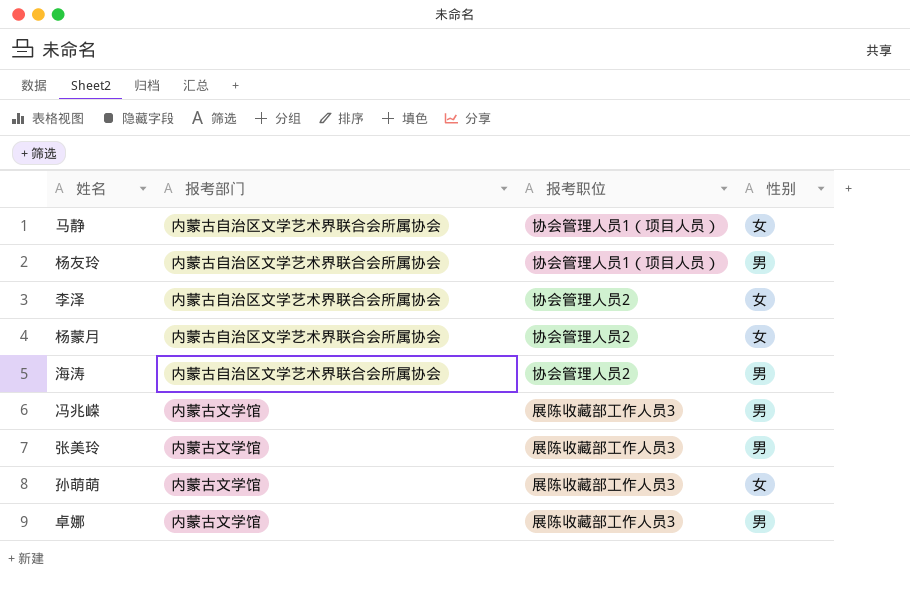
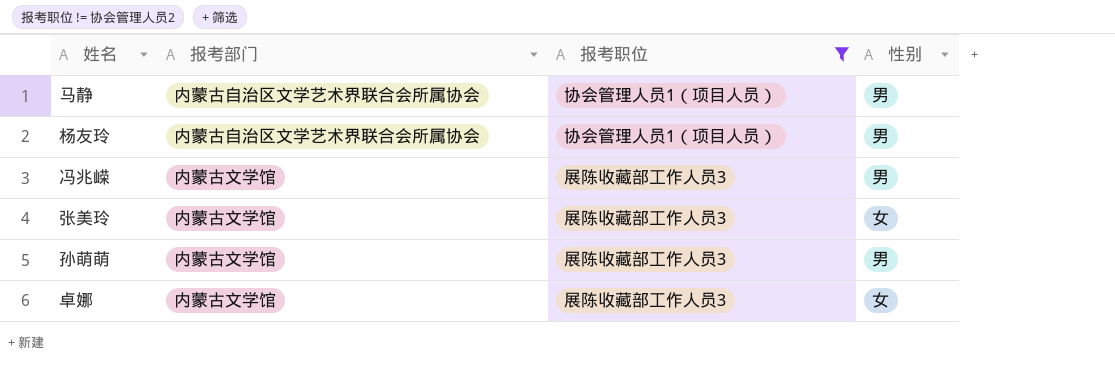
filter: none -> 报考职位 != 协会管理人员2
马静 | 性别: 女 -> 男
张美玲 | 性别: 男 -> 女
孙萌萌 | 性别: 女 -> 男
卓娜 | 性别: 男 -> 女

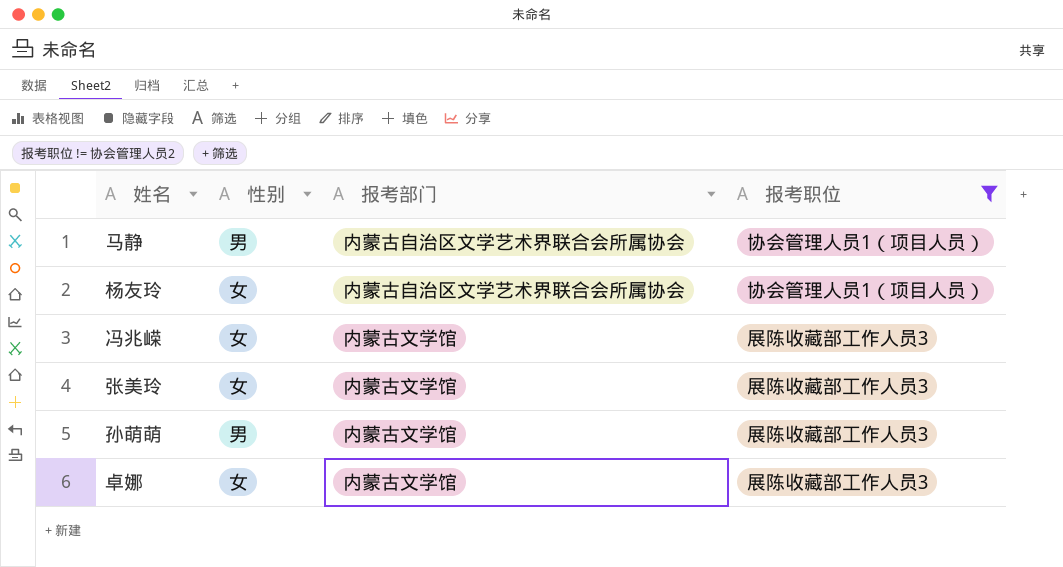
column 性别 | position: 4 -> 2
杨友玲 | 性别: 男 -> 女
冯兆嵘 | 性别: 男 -> 女

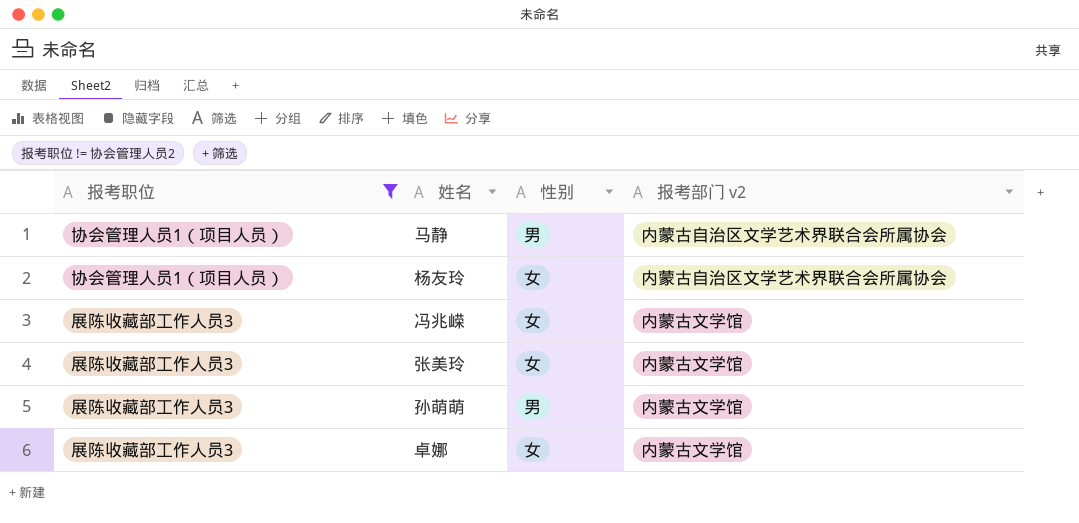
column 报考职位 | position: 4 -> 1
column name: 报考部门 -> 报考部门 v2

